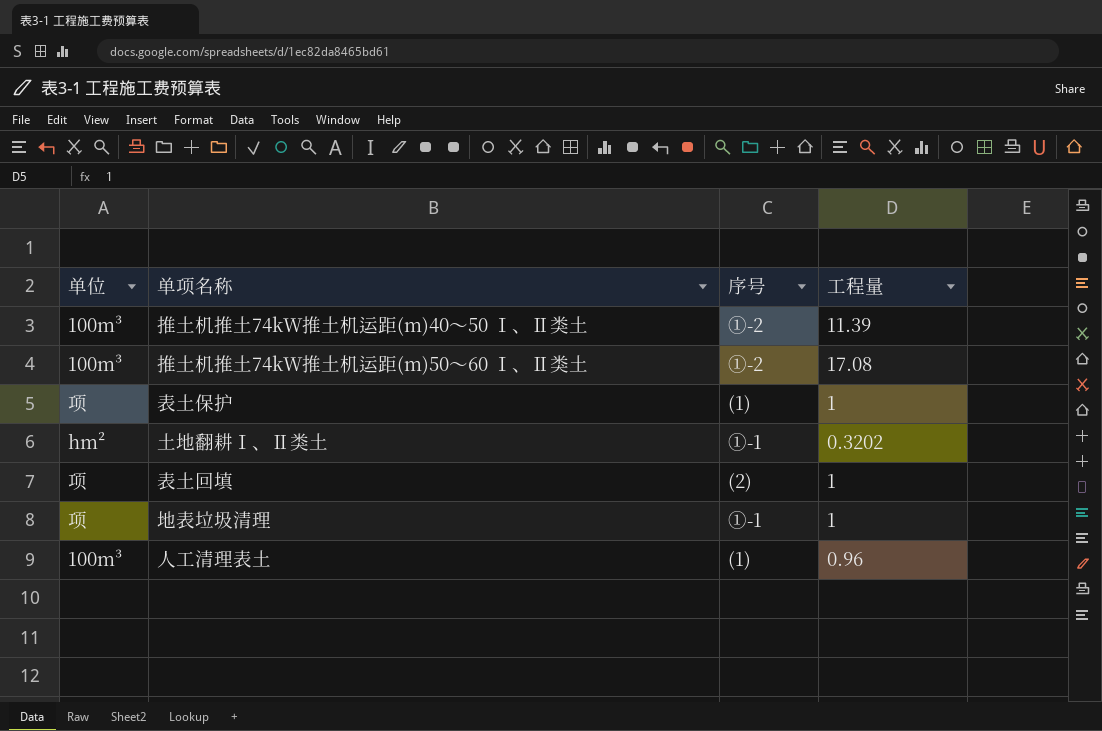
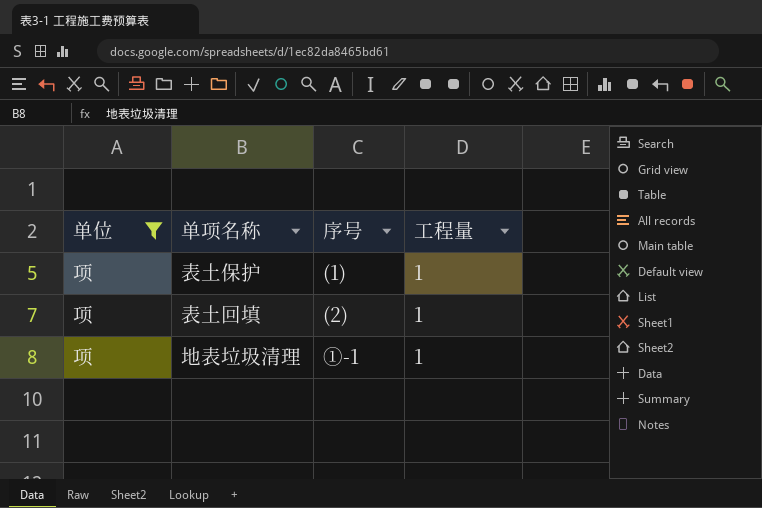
filter: none -> 单位 = 项

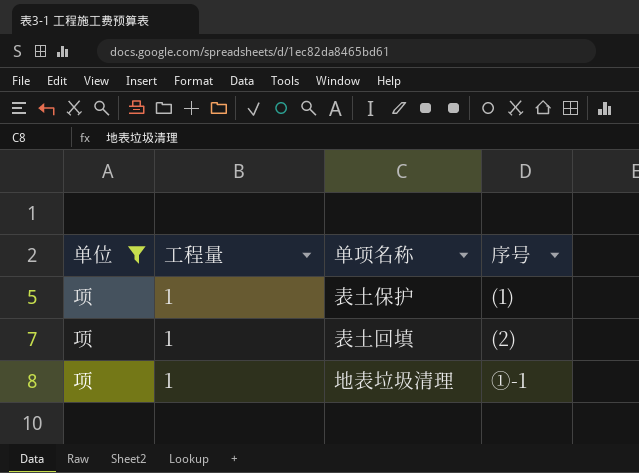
column 工程量 | position: 4 -> 2

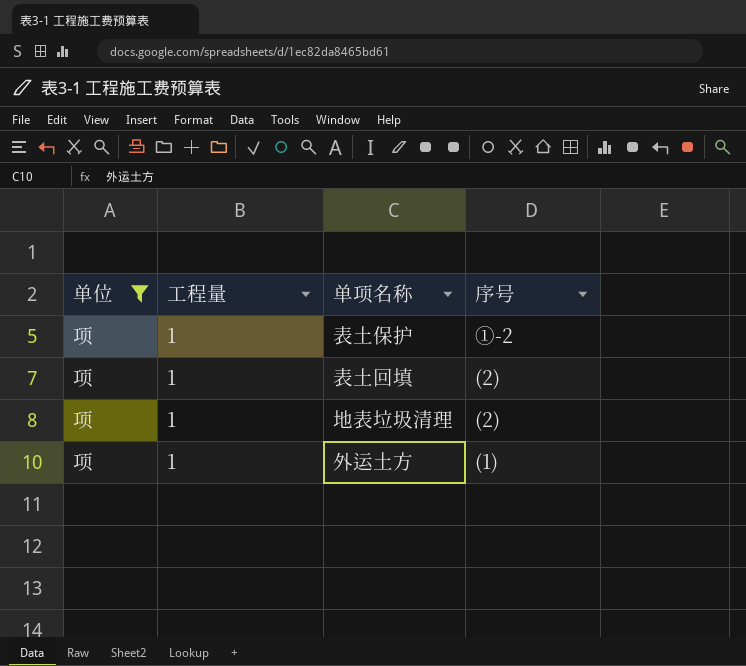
表土保护 | 序号: (1) -> ①-2
地表垃圾清理 | 序号: ①-1 -> (2)
row 外运土方: none -> 项 | 1 | (1)

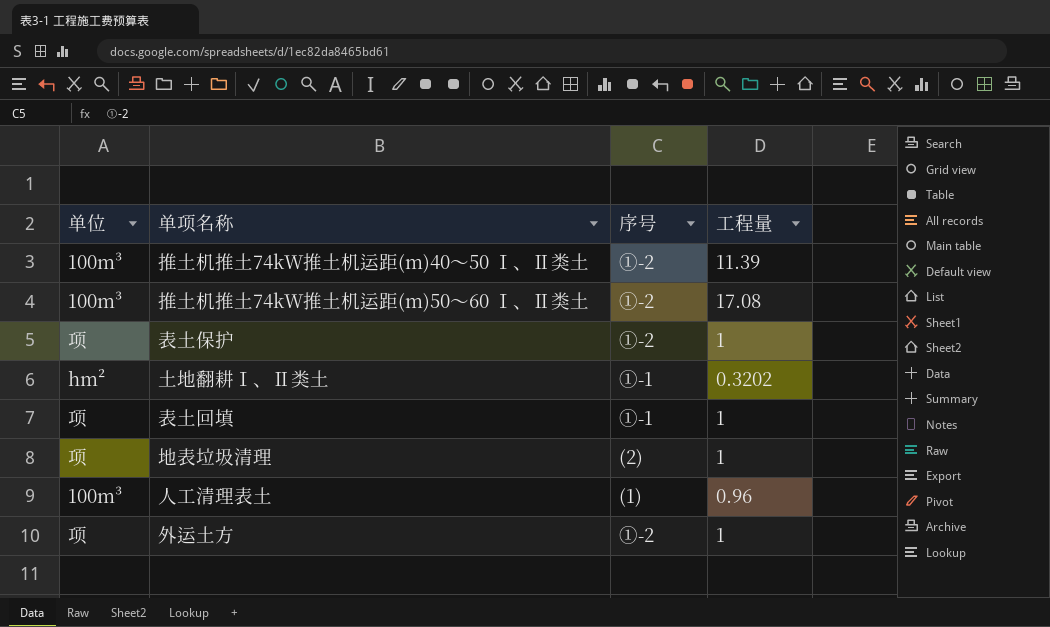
filter: 单位 = 项 -> none
column 工程量 | position: 2 -> 4
表土回填 | 序号: (2) -> ①-1
外运土方 | 序号: (1) -> ①-2

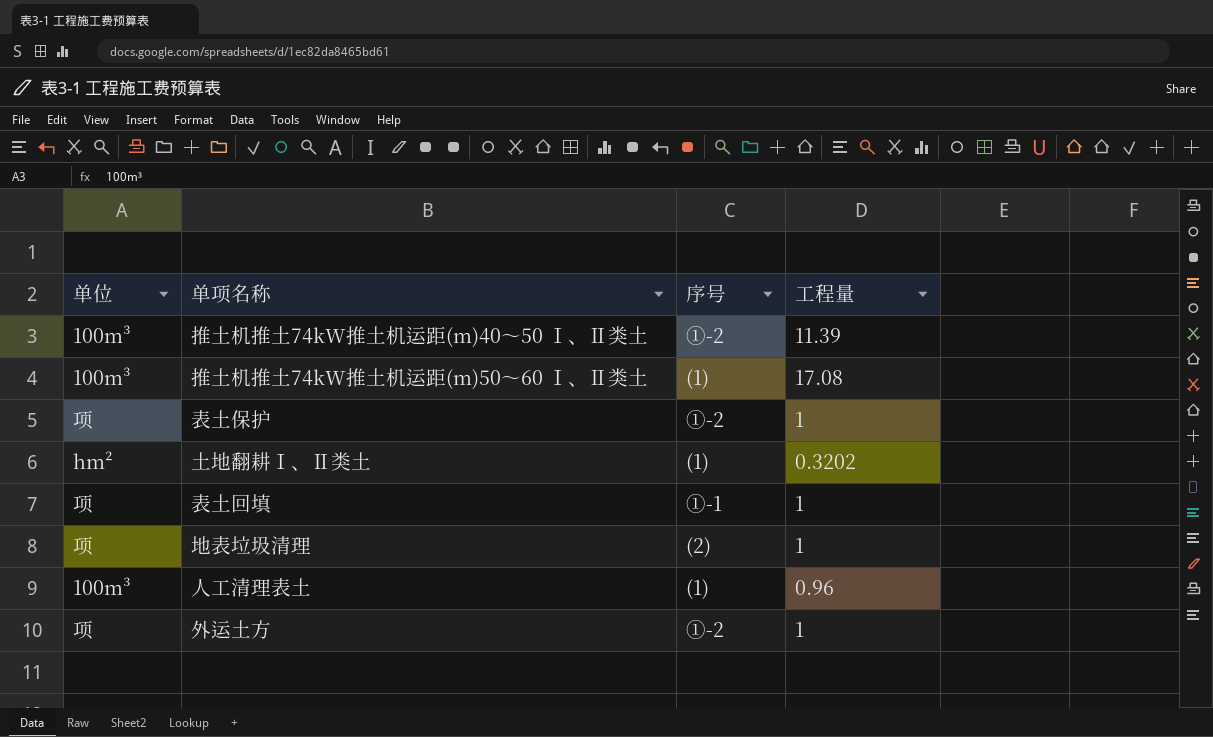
推土机推土74kW推土机运距(m)50～60 Ⅰ、Ⅱ类土 | 序号: ①-2 -> (1)
土地翻耕Ⅰ、Ⅱ类土 | 序号: ①-1 -> (1)

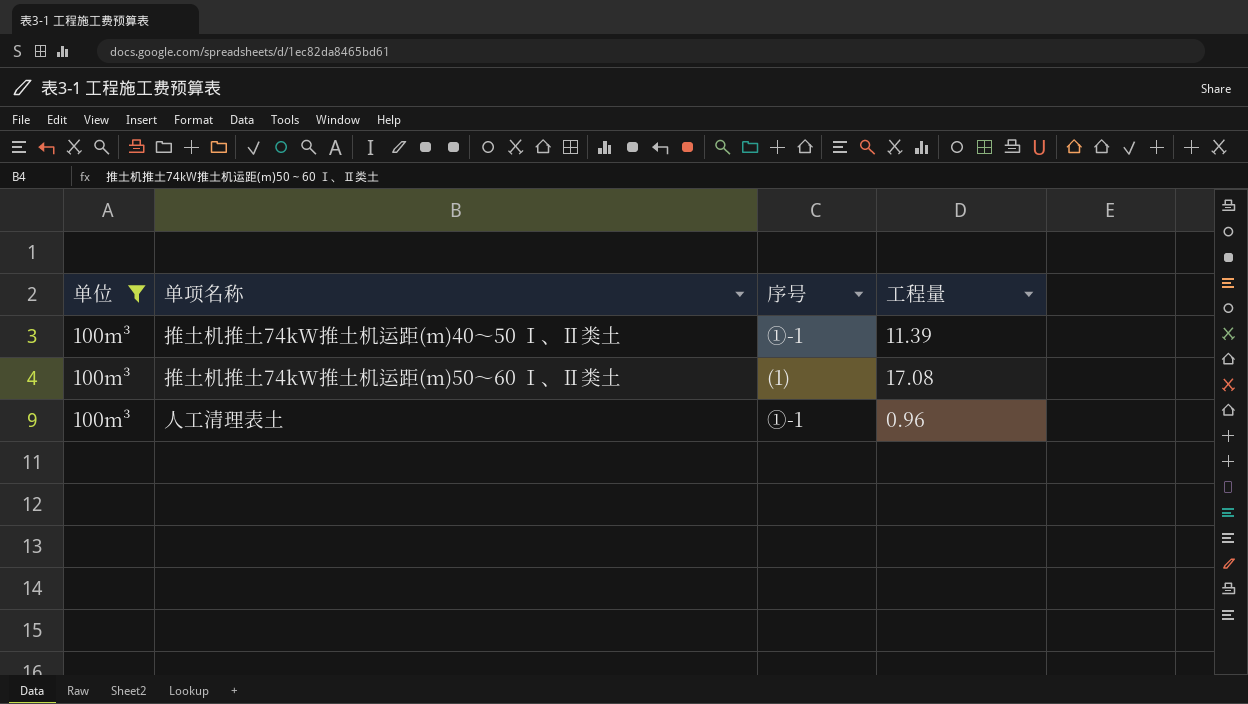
filter: none -> 单位 = 100m³
推土机推土74kW推土机运距(m)40～50 Ⅰ、Ⅱ类土 | 序号: ①-2 -> ①-1
人工清理表土 | 序号: (1) -> ①-1

